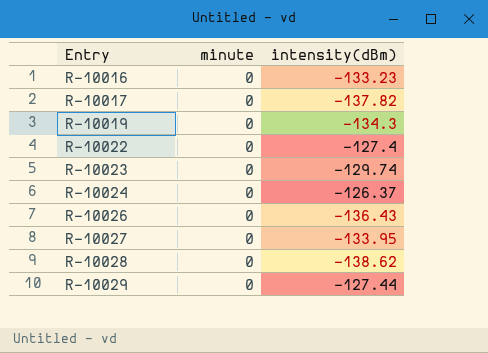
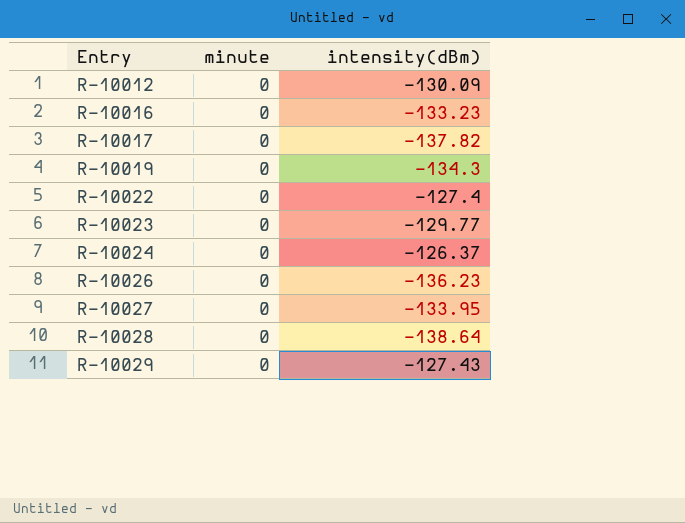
row R-10012: none -> 0 | -130.09
R-10023 | intensity(dBm): -129.74 -> -129.77
R-10026 | intensity(dBm): -136.43 -> -136.23
R-10028 | intensity(dBm): -138.62 -> -138.64
R-10029 | intensity(dBm): -127.44 -> -127.43

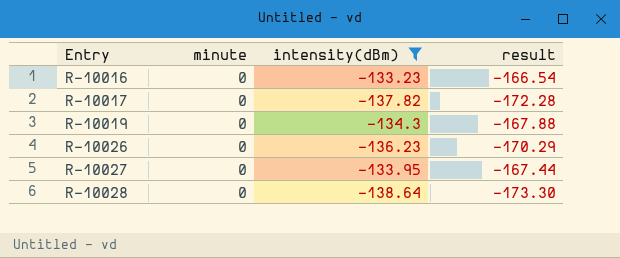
filter: none -> intensity(dBm) <= -133.23
column result | formula: none -> [intensity(dBm)] * 1.25

